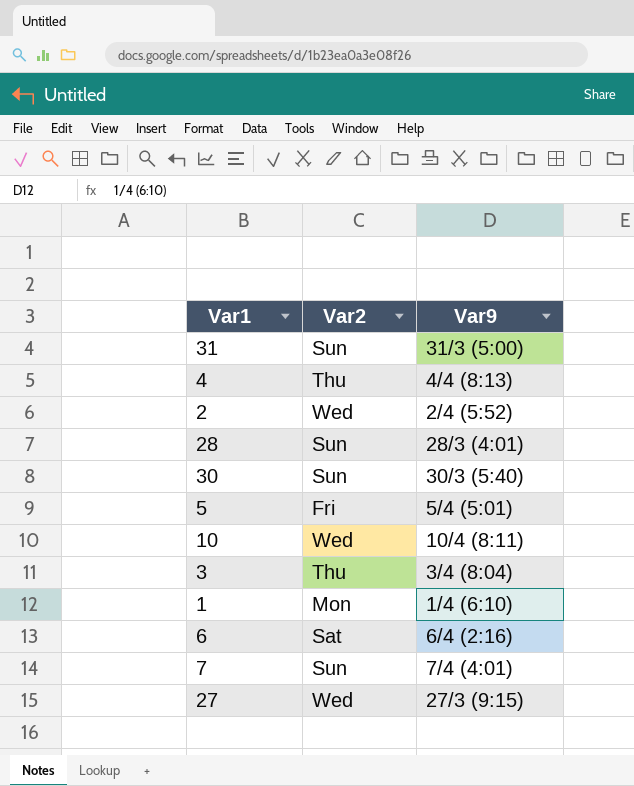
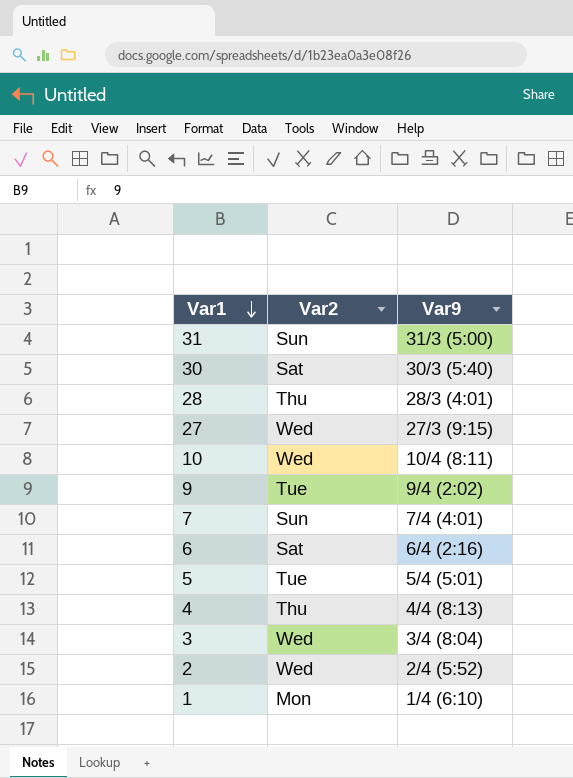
row order: none -> Var1 descending
30 | Var2: Sun -> Sat
28 | Var2: Sun -> Thu
row 9: none -> Tue | 9/4 (2:02)
5 | Var2: Fri -> Tue
3 | Var2: Thu -> Wed

